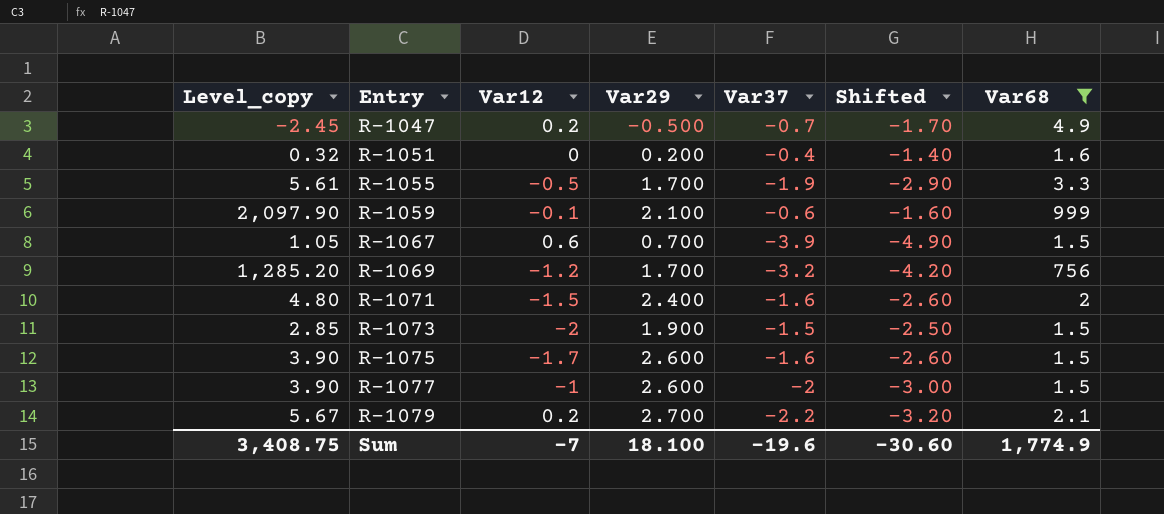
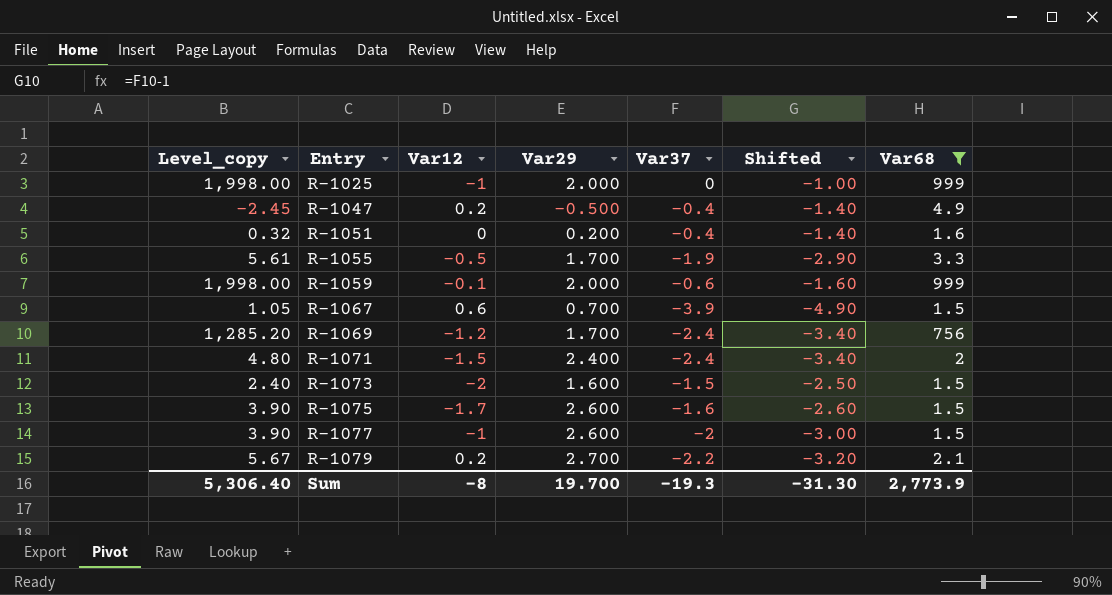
row R-1025: none -> 1,998.00 | -1 | 2.000 | 0 | -1.00 | 999
R-1047 | Var37: -0.7 -> -0.4
R-1047 | Shifted: -1.70 -> -1.40
R-1059 | Level_copy: 2,097.90 -> 1,998.00
R-1059 | Var29: 2.100 -> 2.000
R-1069 | Var37: -3.2 -> -2.4
R-1069 | Shifted: -4.20 -> -3.40
R-1071 | Var37: -1.6 -> -2.4
R-1071 | Shifted: -2.60 -> -3.40
R-1073 | Level_copy: 2.85 -> 2.40
R-1073 | Var29: 1.900 -> 1.600
Sum | Level_copy: 3,408.75 -> 5,306.40
Sum | Var12: -7 -> -8
Sum | Var29: 18.100 -> 19.700
Sum | Var37: -19.6 -> -19.3
Sum | Shifted: -30.60 -> -31.30
Sum | Var68: 1,774.9 -> 2,773.9

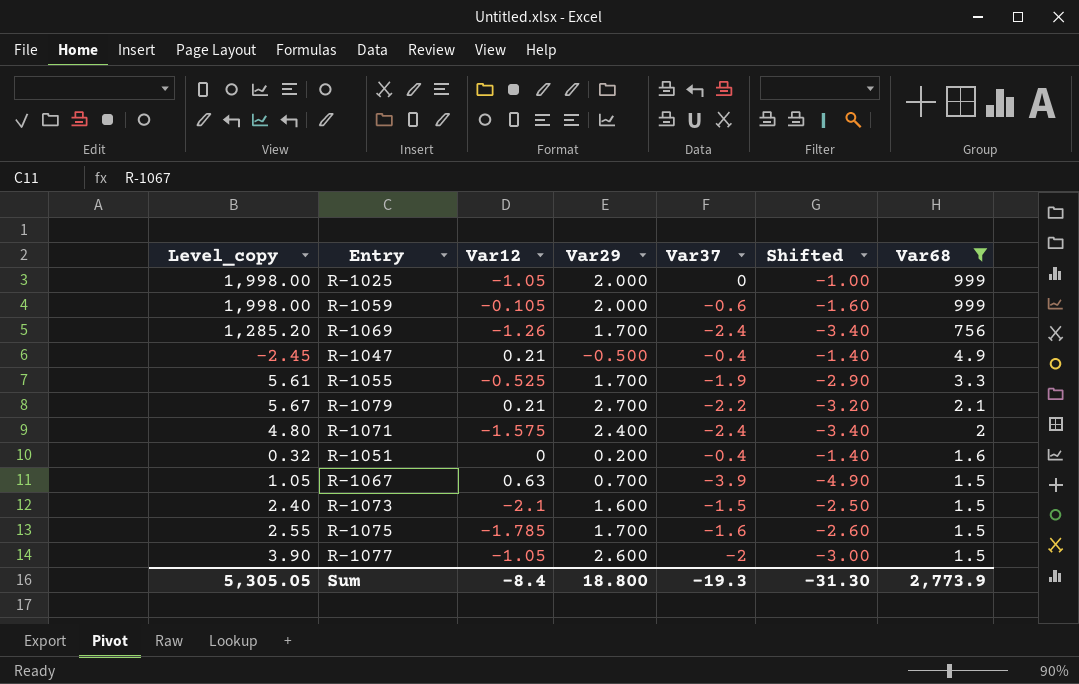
row order: Entry ascending -> Var68 descending
R-1025 | Var12: -1 -> -1.05
R-1059 | Var12: -0.1 -> -0.105
R-1069 | Var12: -1.2 -> -1.26
R-1047 | Var12: 0.2 -> 0.21
R-1055 | Var12: -0.5 -> -0.525
R-1079 | Var12: 0.2 -> 0.21
R-1071 | Var12: -1.5 -> -1.575
R-1067 | Var12: 0.6 -> 0.63
R-1073 | Var12: -2 -> -2.1
R-1075 | Level_copy: 3.90 -> 2.55
R-1075 | Var12: -1.7 -> -1.785
R-1075 | Var29: 2.600 -> 1.700
R-1077 | Var12: -1 -> -1.05
Sum | Level_copy: 5,306.40 -> 5,305.05
Sum | Var12: -8 -> -8.4
Sum | Var29: 19.700 -> 18.800

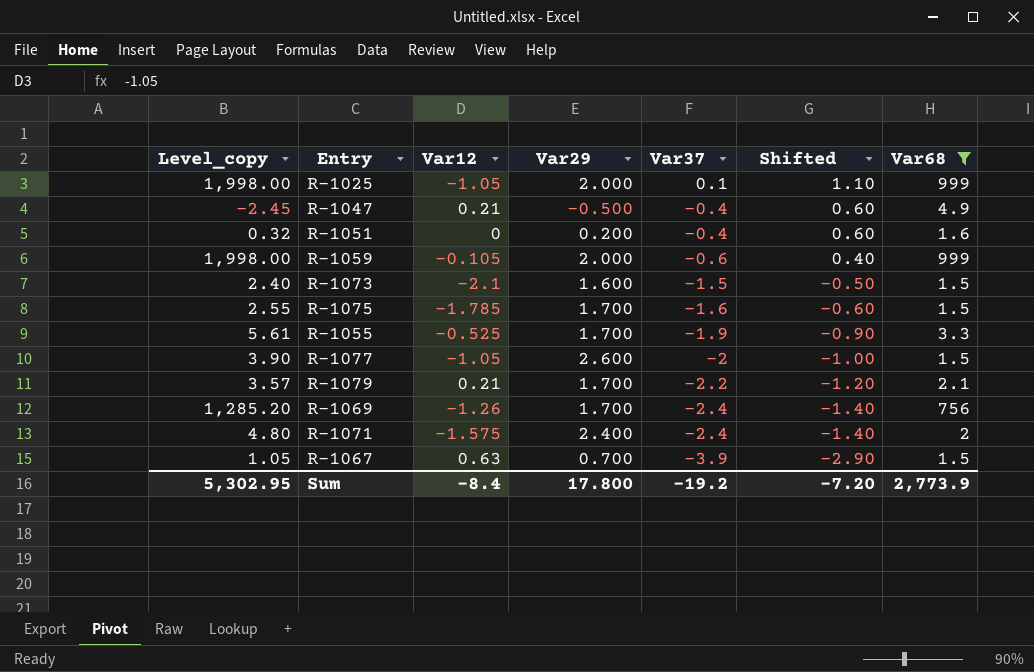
row order: Var68 descending -> Var37 descending
column Shifted | formula: [Var37] - 1 -> [Var37] + 1
R-1025 | Var37: 0 -> 0.1
R-1079 | Level_copy: 5.67 -> 3.57
R-1079 | Var29: 2.700 -> 1.700
Sum | Level_copy: 5,305.05 -> 5,302.95
Sum | Var29: 18.800 -> 17.800
Sum | Var37: -19.3 -> -19.2
Sum | Shifted: -31.30 -> -7.20

